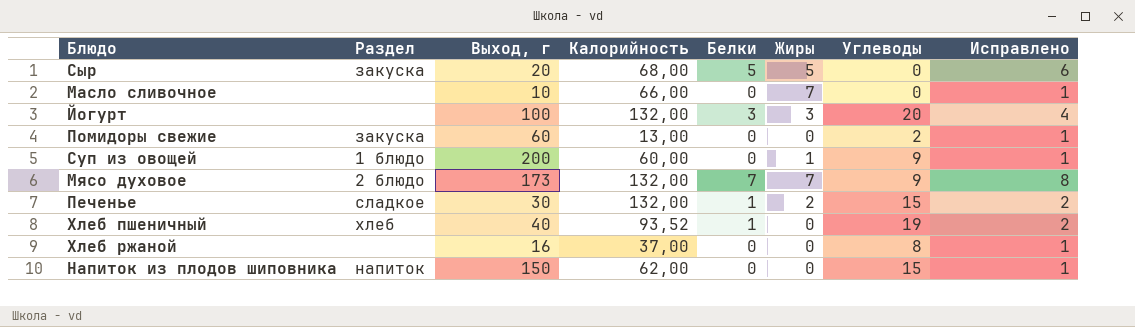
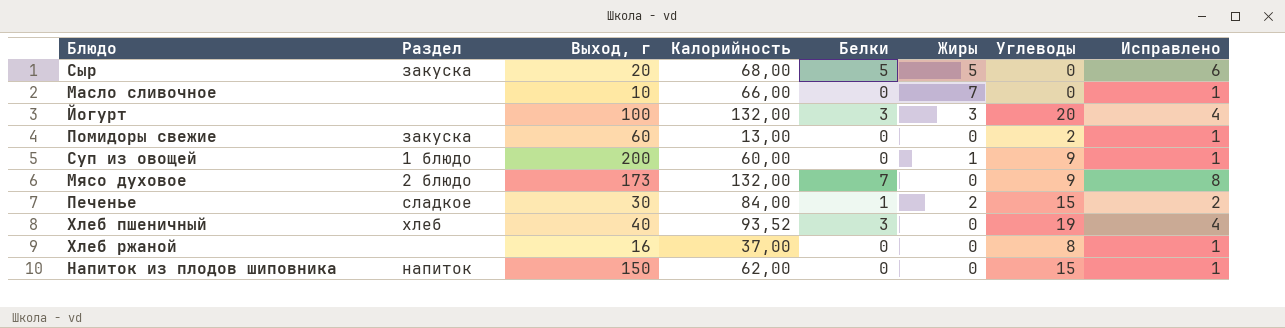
Мясо духовое | Жиры: 7 -> 0
Печенье | Калорийность: 132,00 -> 84,00
Хлеб пшеничный | Белки: 1 -> 3
Хлеб пшеничный | Исправлено: 2 -> 4

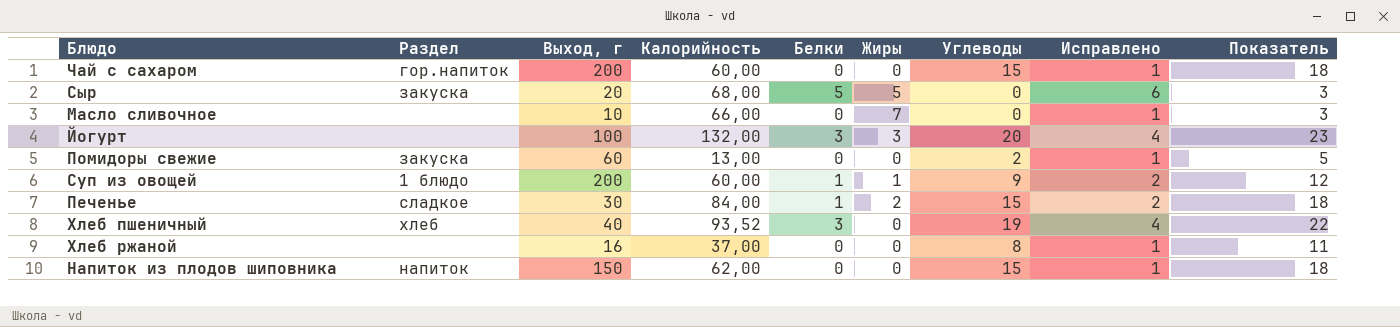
column Показатель | formula: none -> [Углеводы] + 3
row Мясо духовое: 2 блюдо | 173 | 132,00 | 7 | 0 | 9 | 8 -> none
row Чай с сахаром: none -> гор.напиток | 200 | 60,00 | 0 | 0 | 15 | 1 | 18
Суп из овощей | Белки: 0 -> 1
Суп из овощей | Исправлено: 1 -> 2

